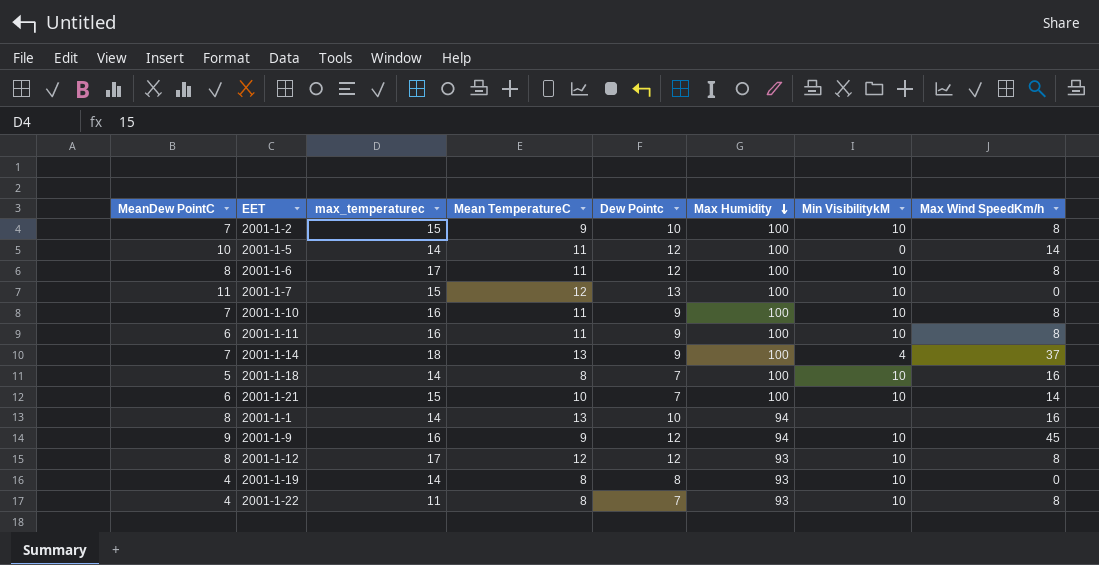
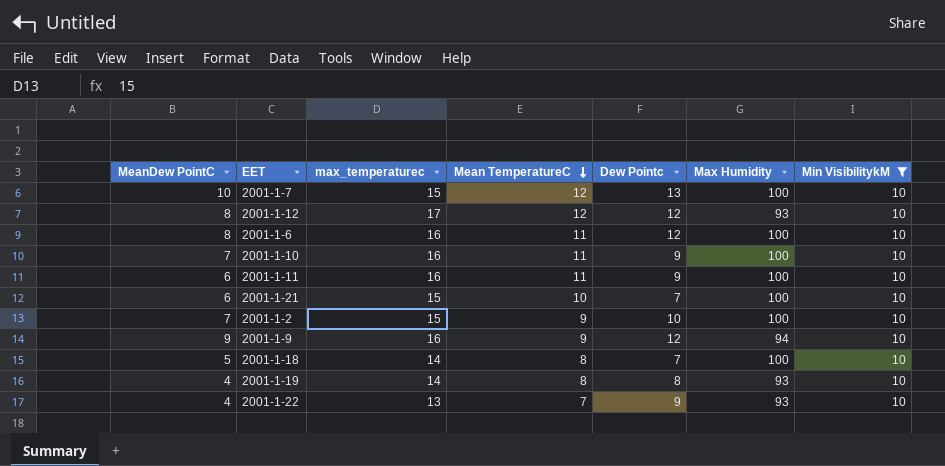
filter: none -> Min VisibilitykM = 10
row order: Max Humidity descending -> Mean TemperatureC descending
column Max Wind SpeedKm/h | position: 8 -> none
2001-1-7 | MeanDew PointC: 11 -> 10
2001-1-6 | max_temperaturec: 17 -> 16
2001-1-22 | max_temperaturec: 11 -> 13
2001-1-22 | Mean TemperatureC: 8 -> 7
2001-1-22 | Dew Pointc: 7 -> 9

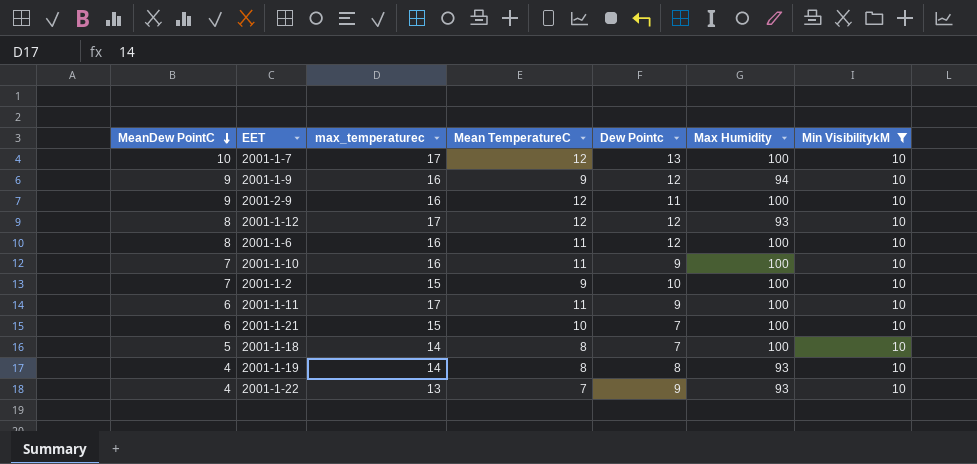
row order: Mean TemperatureC descending -> MeanDew PointC descending
2001-1-7 | max_temperaturec: 15 -> 17
row 2001-2-9: none -> 9 | 16 | 12 | 11 | 100 | 10
2001-1-11 | max_temperaturec: 16 -> 17

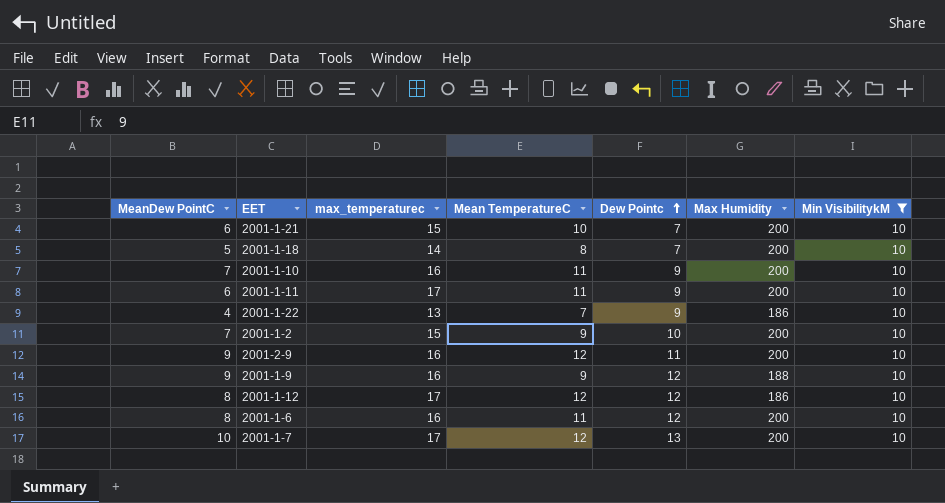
row order: MeanDew PointC descending -> Dew Pointc ascending
row 2001-1-19: 4 | 14 | 8 | 8 | 93 | 10 -> none
2001-1-21 | Max Humidity: 100 -> 200
2001-1-18 | Max Humidity: 100 -> 200
2001-1-10 | Max Humidity: 100 -> 200
2001-1-11 | Max Humidity: 100 -> 200
2001-1-22 | Max Humidity: 93 -> 186
2001-1-2 | Max Humidity: 100 -> 200
2001-2-9 | Max Humidity: 100 -> 200
2001-1-9 | Max Humidity: 94 -> 188
2001-1-12 | Max Humidity: 93 -> 186
2001-1-6 | Max Humidity: 100 -> 200
2001-1-7 | Max Humidity: 100 -> 200

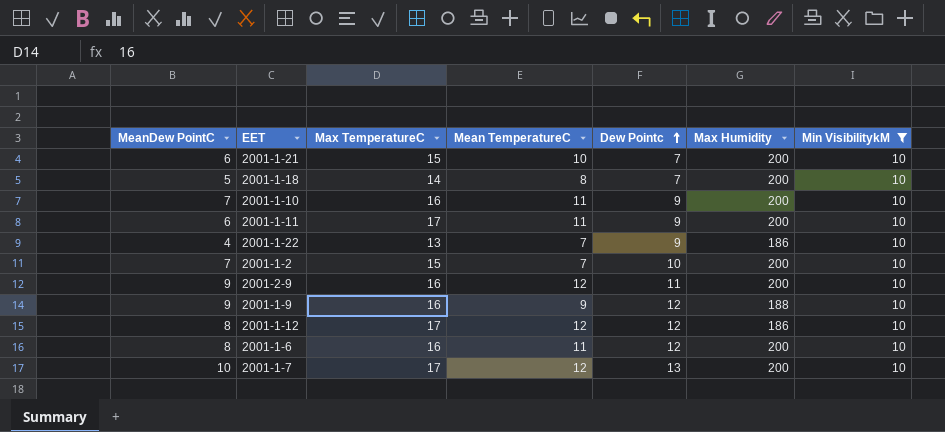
column name: max_temperaturec -> Max TemperatureC
2001-1-2 | Mean TemperatureC: 9 -> 7

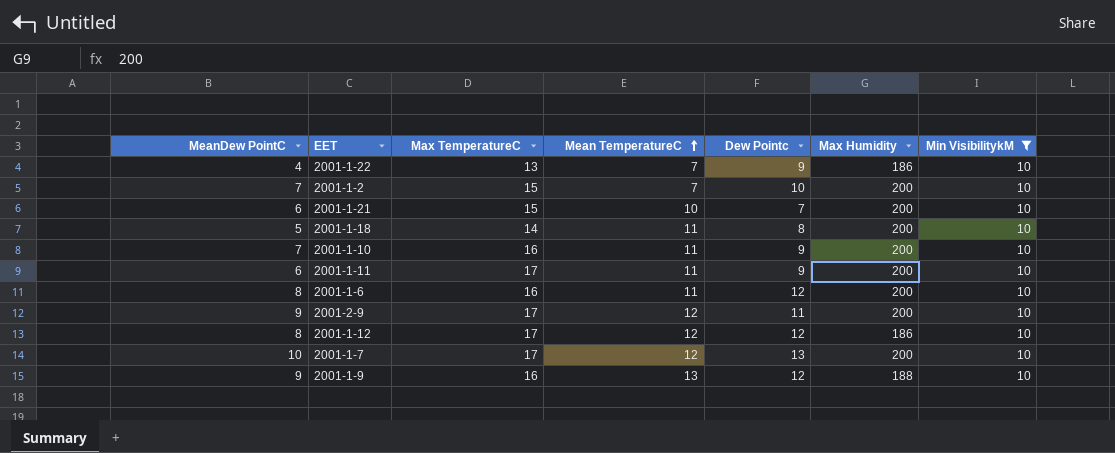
row order: Dew Pointc ascending -> Mean TemperatureC ascending
2001-1-18 | Mean TemperatureC: 8 -> 11
2001-1-18 | Dew Pointc: 7 -> 8
2001-2-9 | Max TemperatureC: 16 -> 17
2001-1-9 | Mean TemperatureC: 9 -> 13

